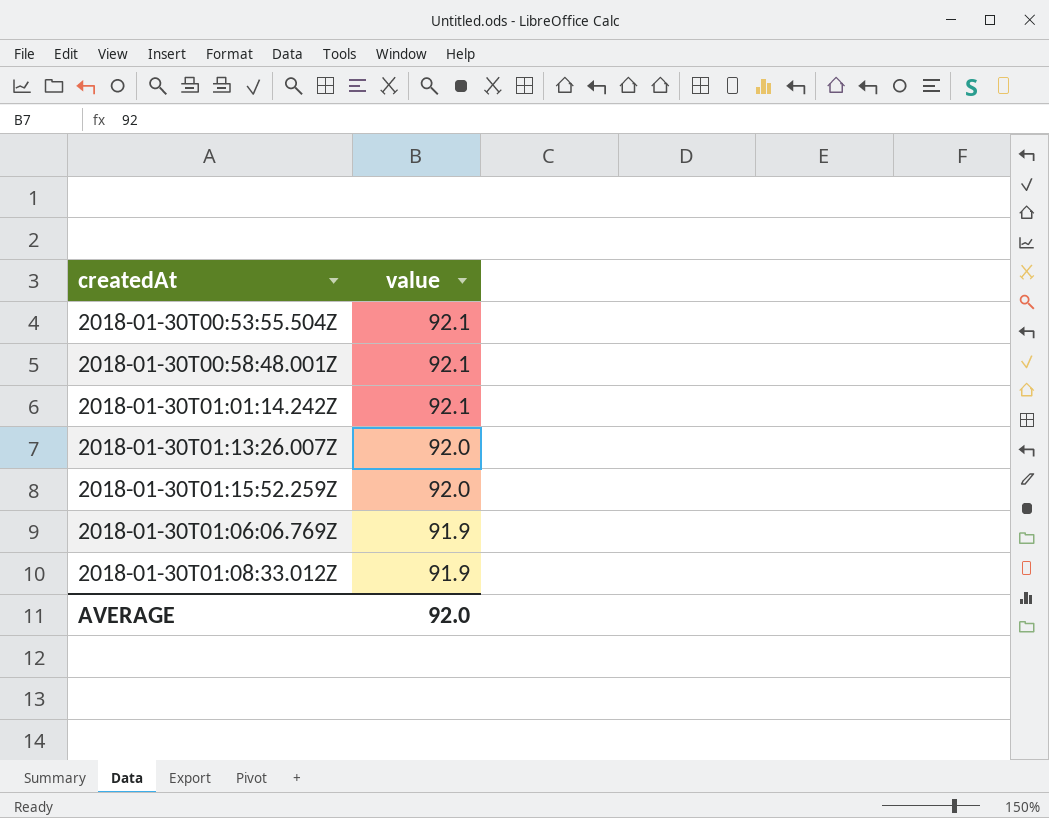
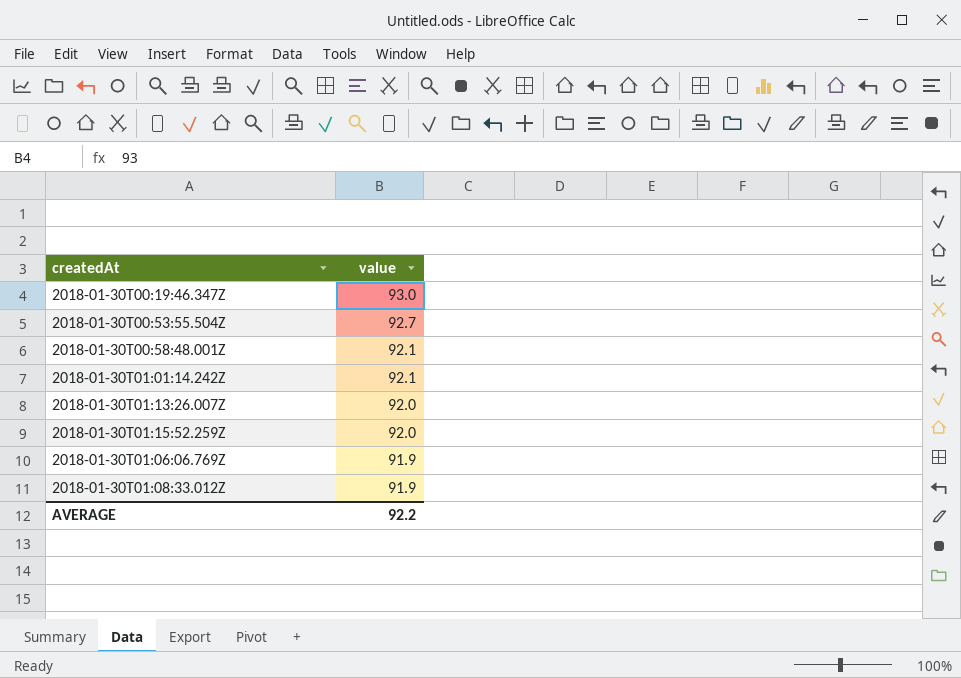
row 2018-01-30T00:19:46.347Z: none -> 93.0
2018-01-30T00:53:55.504Z | value: 92.1 -> 92.7
AVERAGE | value: 92.0 -> 92.2

